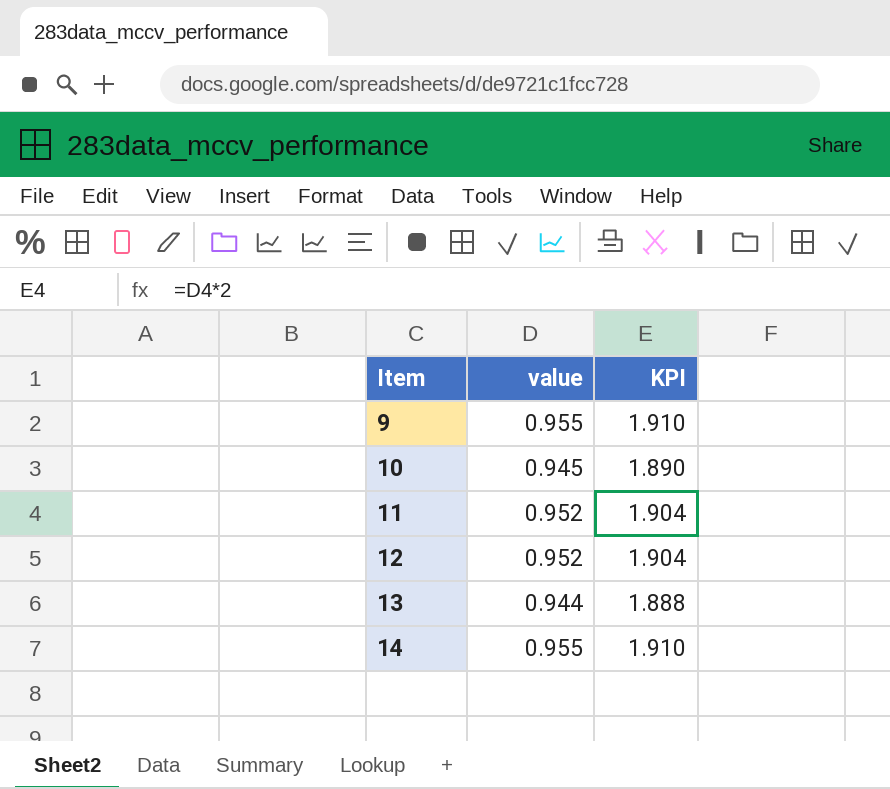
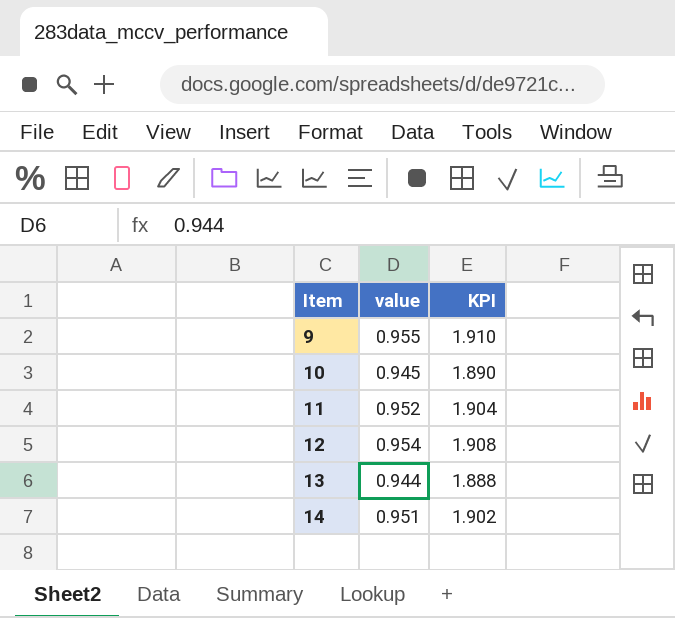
12 | value: 0.952 -> 0.954
12 | KPI: 1.904 -> 1.908
14 | value: 0.955 -> 0.951
14 | KPI: 1.910 -> 1.902

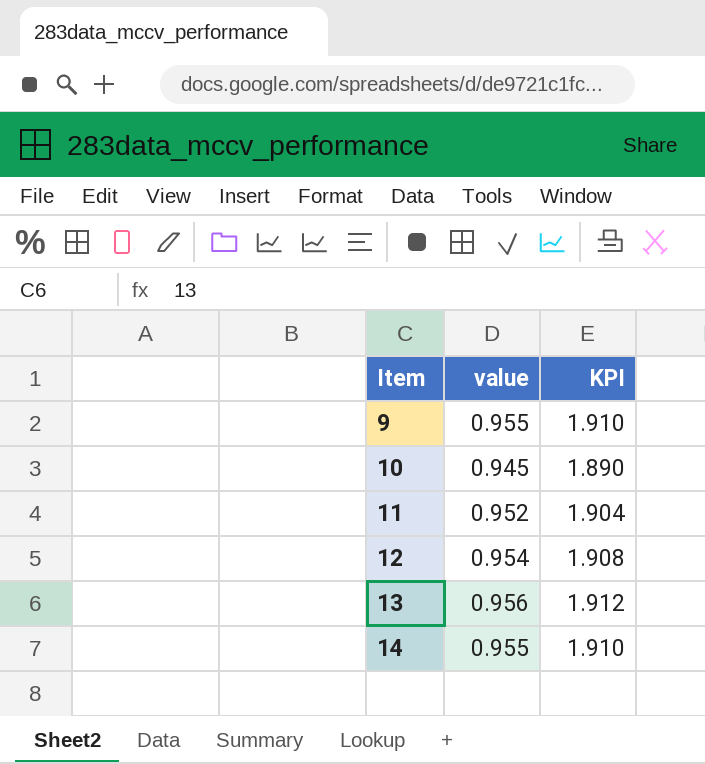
13 | value: 0.944 -> 0.956
13 | KPI: 1.888 -> 1.912
14 | value: 0.951 -> 0.955
14 | KPI: 1.902 -> 1.910

